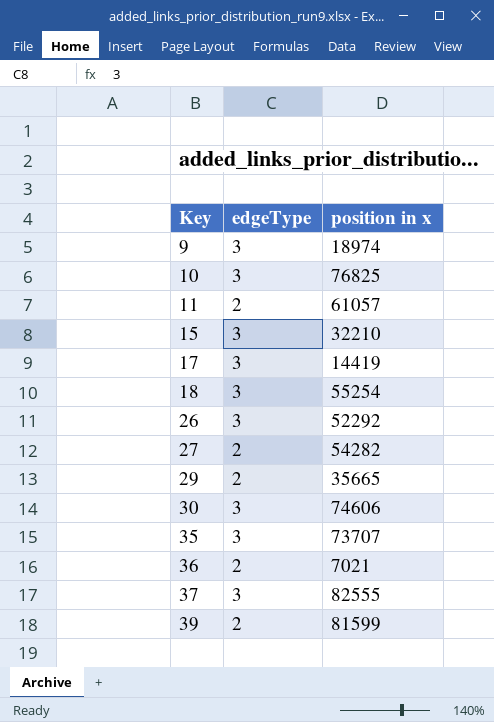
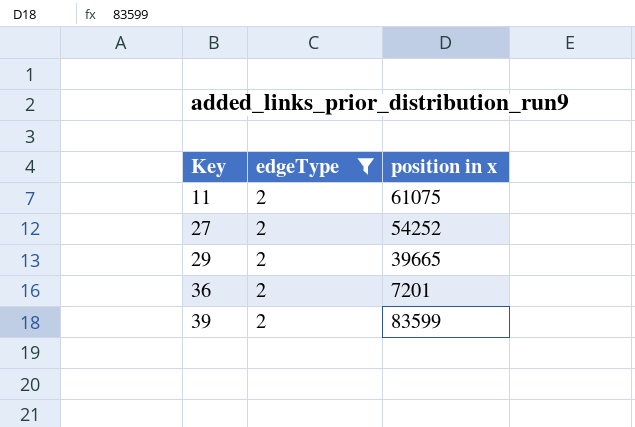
filter: none -> edgeType = 2
11 | position in x: 61057 -> 61075
27 | position in x: 54282 -> 54252
29 | position in x: 35665 -> 39665
36 | position in x: 7021 -> 7201
39 | position in x: 81599 -> 83599

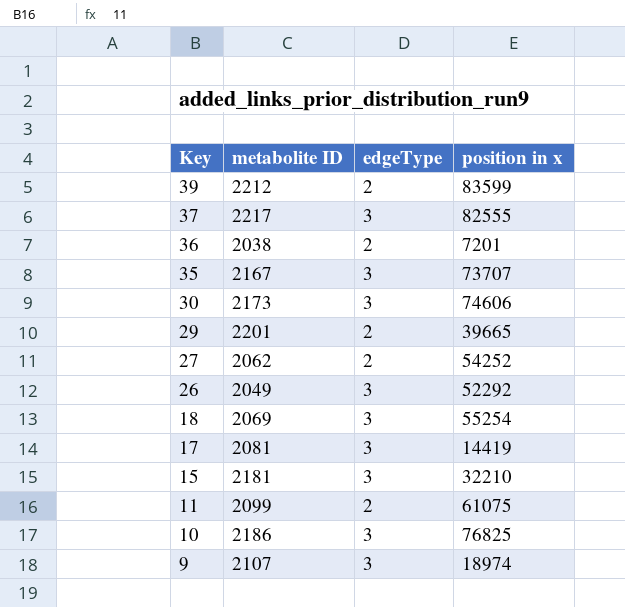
filter: edgeType = 2 -> none
row order: Key ascending -> Key descending
column metabolite ID | position: none -> 2

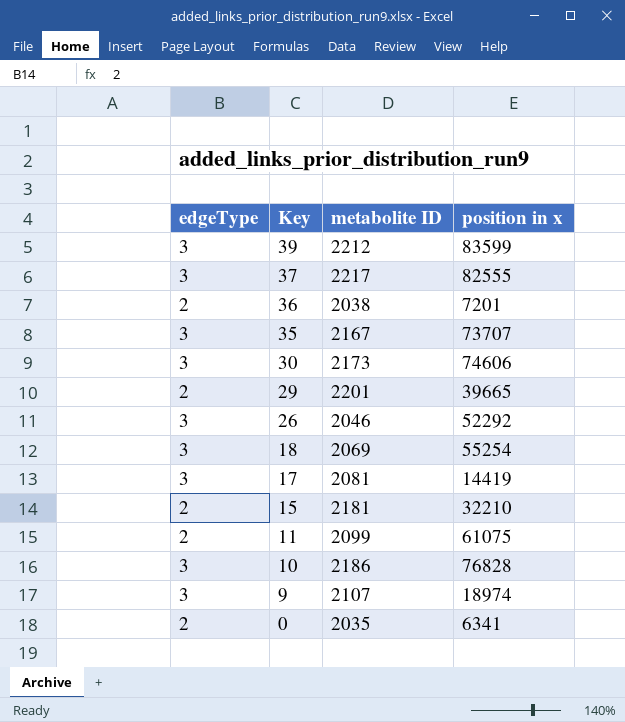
column edgeType | position: 3 -> 1
row 27: 2062 | 2 | 54252 -> none
39 | edgeType: 2 -> 3
26 | metabolite ID: 2049 -> 2046
15 | edgeType: 3 -> 2
10 | position in x: 76825 -> 76828
row 0: none -> 2 | 2035 | 6341

